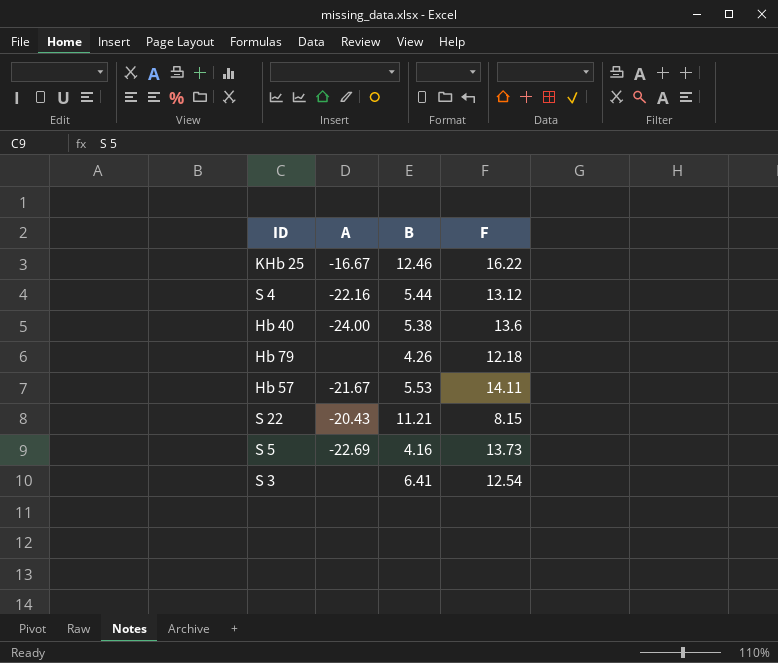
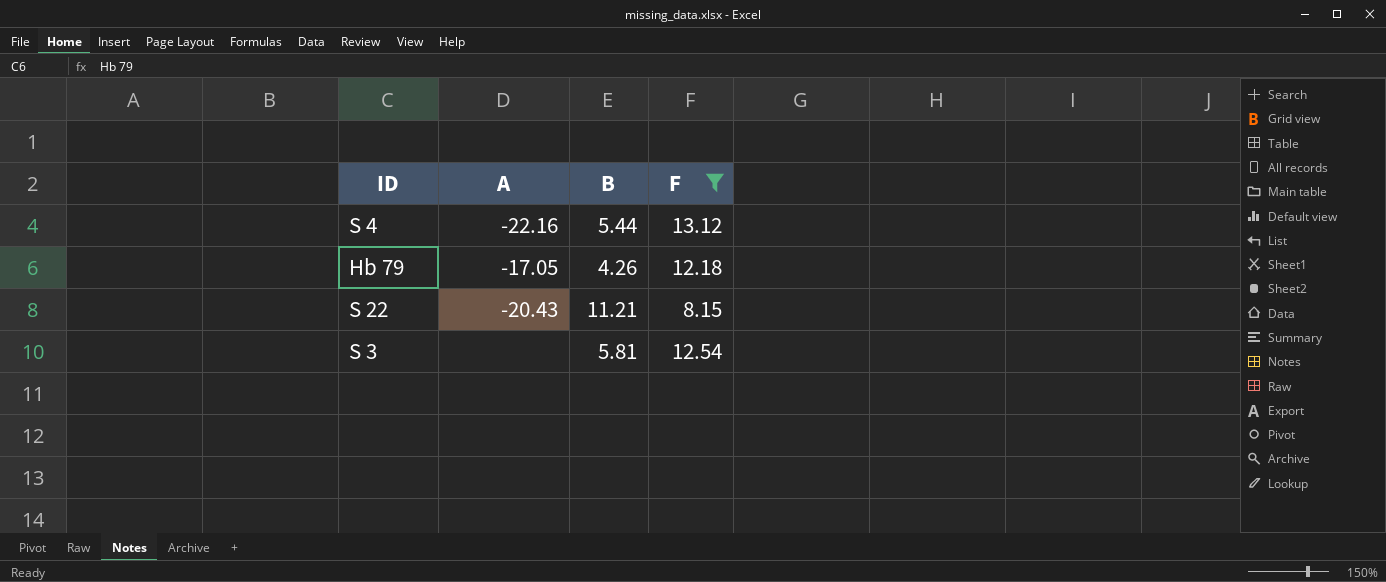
filter: none -> F <= 13.12
Hb 79 | A: none -> -17.05
S 3 | B: 6.41 -> 5.81

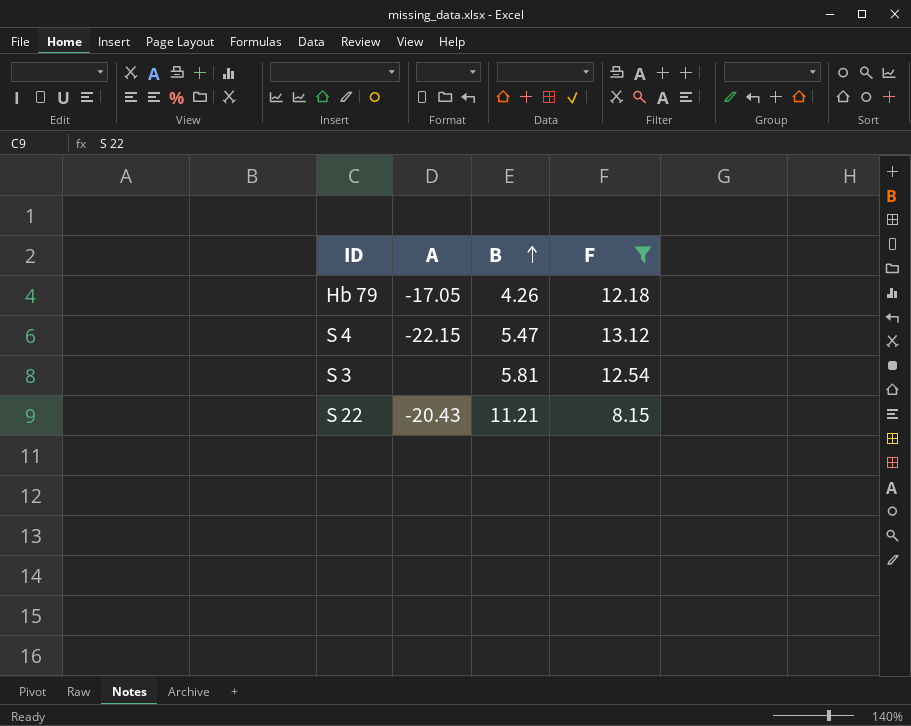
row order: none -> B ascending
S 4 | A: -22.16 -> -22.15
S 4 | B: 5.44 -> 5.47

